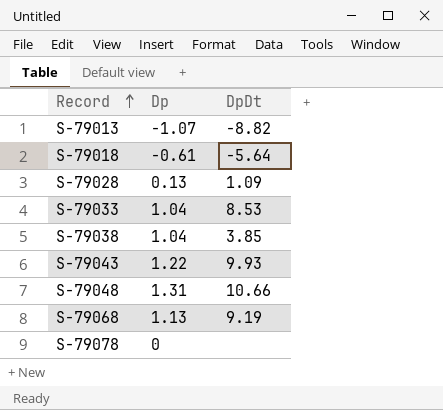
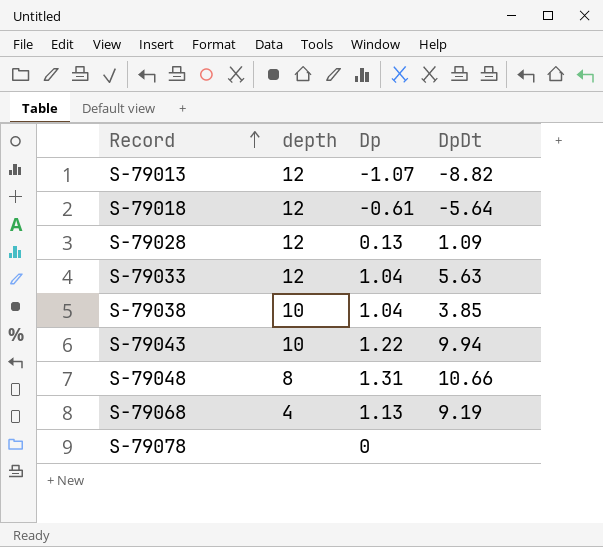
column depth | position: none -> 2
S-79033 | DpDt: 8.53 -> 5.63
S-79043 | DpDt: 9.93 -> 9.94

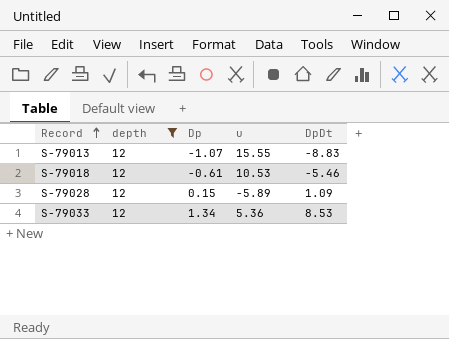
filter: none -> depth = 12
column u | position: none -> 4
S-79013 | DpDt: -8.82 -> -8.83
S-79018 | DpDt: -5.64 -> -5.46
S-79028 | Dp: 0.13 -> 0.15
S-79033 | Dp: 1.04 -> 1.34
S-79033 | DpDt: 5.63 -> 8.53

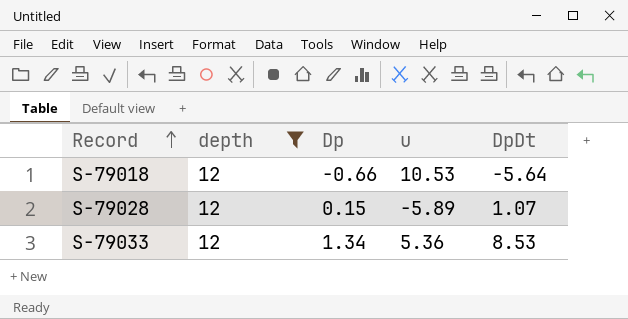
row S-79013: 12 | -1.07 | 15.55 | -8.83 -> none
S-79018 | Dp: -0.61 -> -0.66
S-79018 | DpDt: -5.46 -> -5.64
S-79028 | DpDt: 1.09 -> 1.07

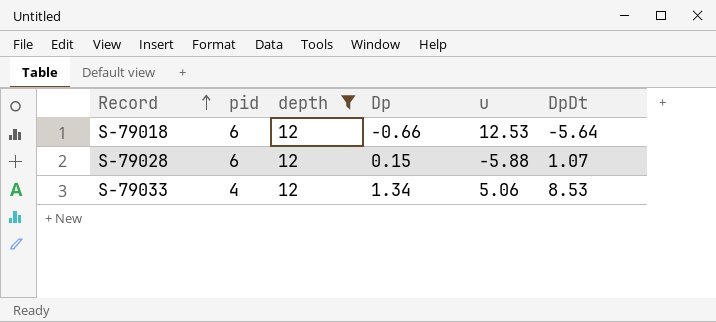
column pid | position: none -> 2
S-79018 | u: 10.53 -> 12.53
S-79028 | u: -5.89 -> -5.88
S-79033 | u: 5.36 -> 5.06

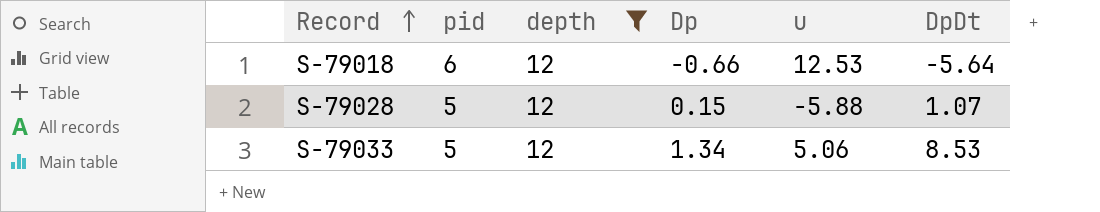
S-79028 | pid: 6 -> 5
S-79033 | pid: 4 -> 5

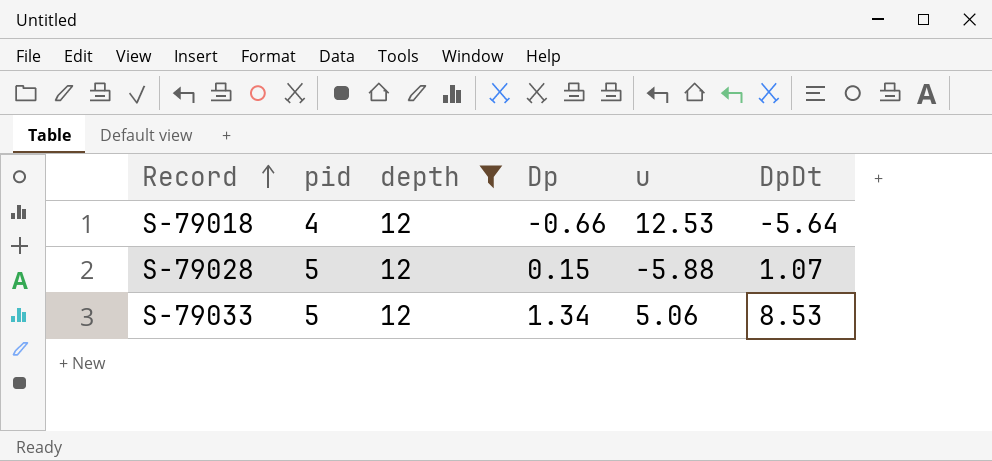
S-79018 | pid: 6 -> 4

